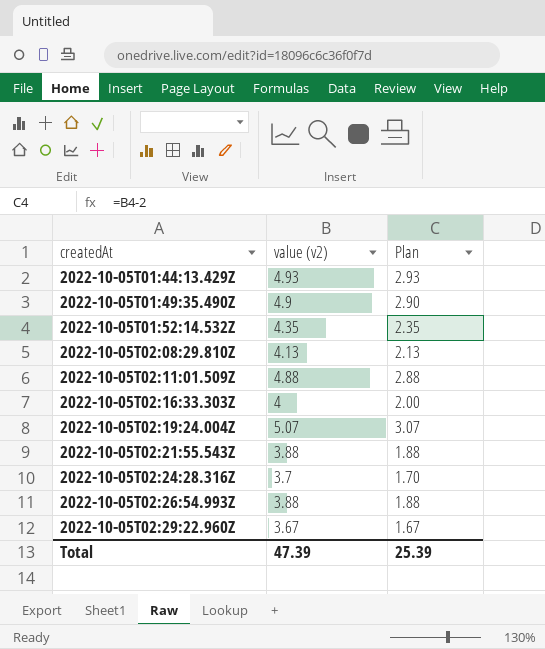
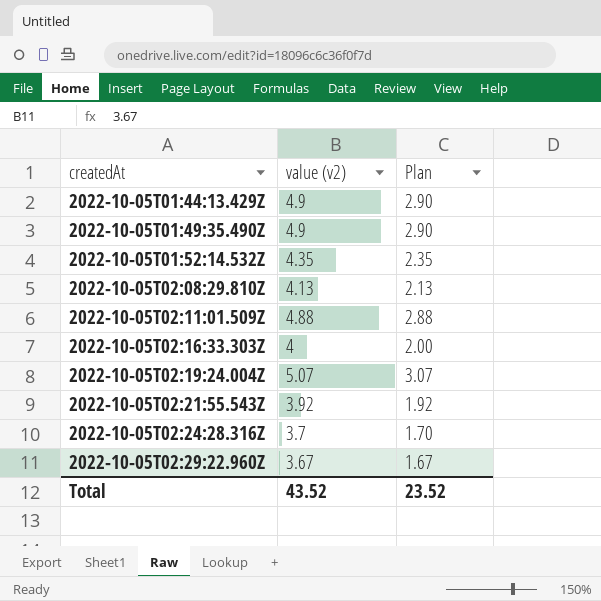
row 2022-10-05T02:26:54.993Z: 3.88 | 1.88 -> none
2022-10-05T01:44:13.429Z | value (v2): 4.93 -> 4.9
2022-10-05T01:44:13.429Z | Plan: 2.93 -> 2.90
2022-10-05T02:21:55.543Z | value (v2): 3.88 -> 3.92
2022-10-05T02:21:55.543Z | Plan: 1.88 -> 1.92
Total | value (v2): 47.39 -> 43.52
Total | Plan: 25.39 -> 23.52

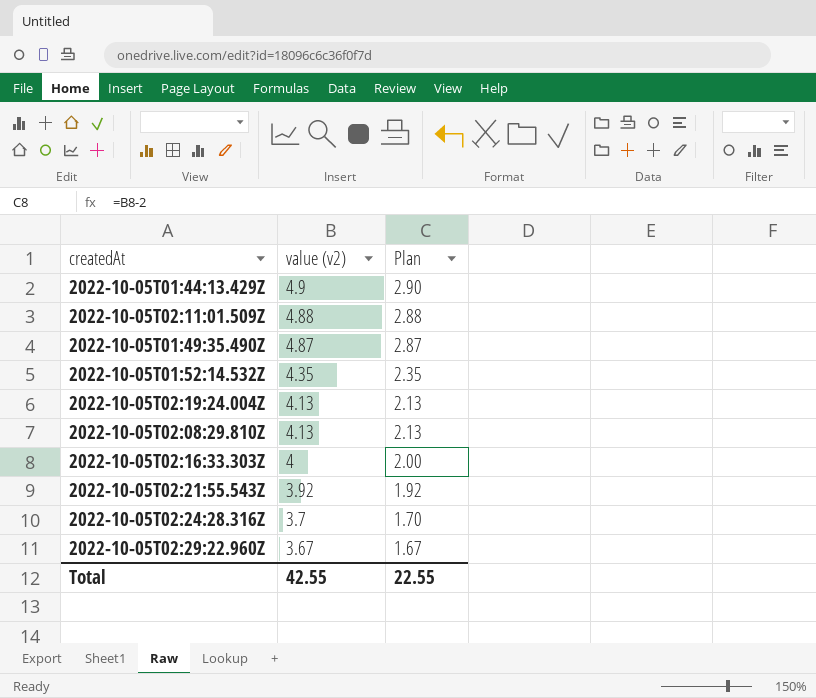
row order: createdAt ascending -> value (v2) descending
2022-10-05T01:49:35.490Z | value (v2): 4.9 -> 4.87
2022-10-05T01:49:35.490Z | Plan: 2.90 -> 2.87
2022-10-05T02:19:24.004Z | value (v2): 5.07 -> 4.13
2022-10-05T02:19:24.004Z | Plan: 3.07 -> 2.13
Total | value (v2): 43.52 -> 42.55
Total | Plan: 23.52 -> 22.55

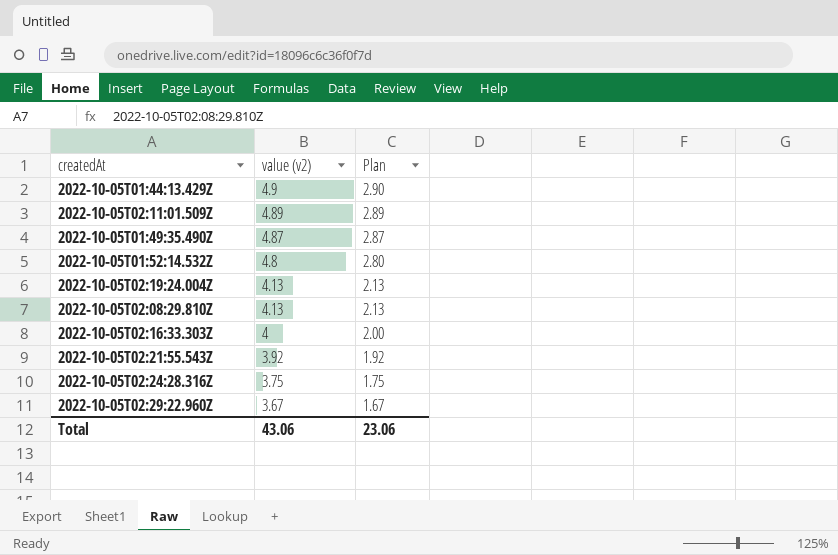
2022-10-05T02:11:01.509Z | value (v2): 4.88 -> 4.89
2022-10-05T02:11:01.509Z | Plan: 2.88 -> 2.89
2022-10-05T01:52:14.532Z | value (v2): 4.35 -> 4.8
2022-10-05T01:52:14.532Z | Plan: 2.35 -> 2.80
2022-10-05T02:24:28.316Z | value (v2): 3.7 -> 3.75
2022-10-05T02:24:28.316Z | Plan: 1.70 -> 1.75
Total | value (v2): 42.55 -> 43.06
Total | Plan: 22.55 -> 23.06

